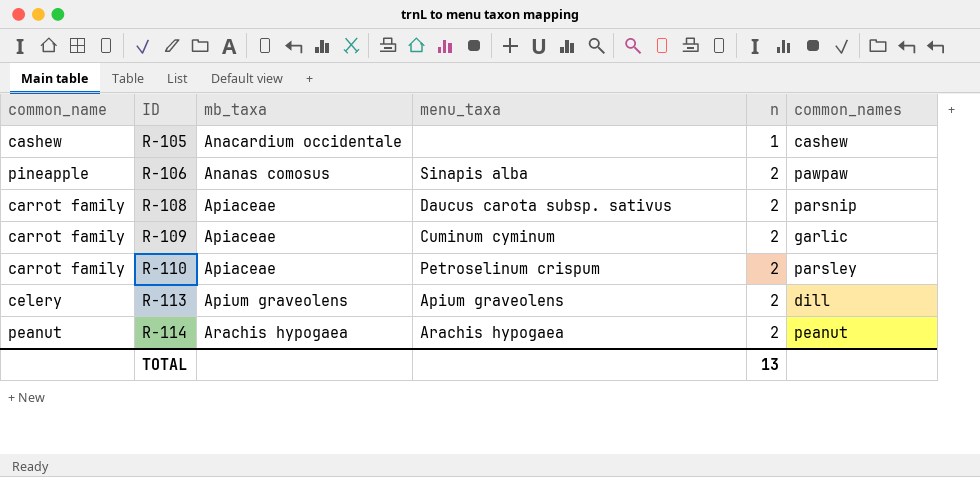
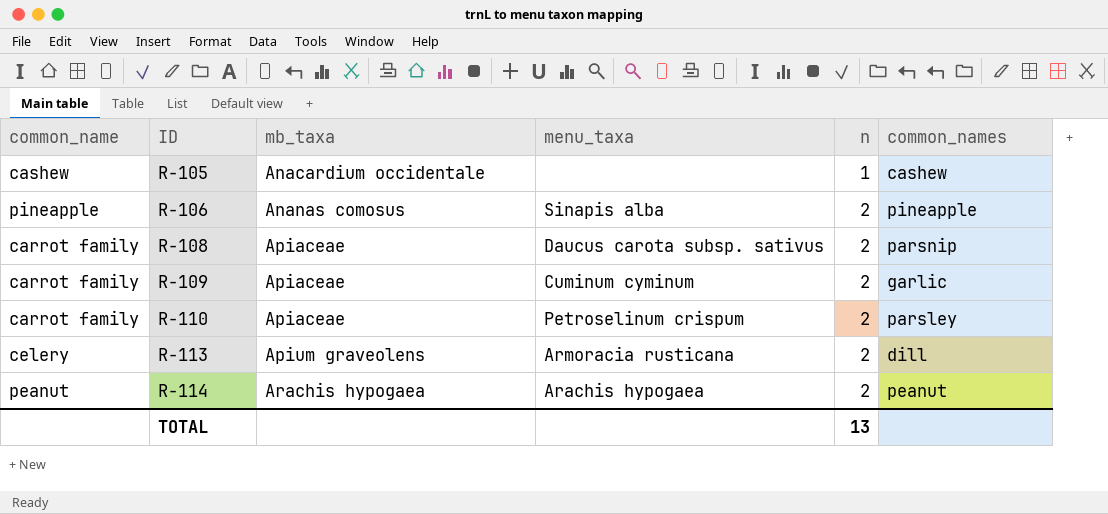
R-106 | common_names: pawpaw -> pineapple
R-113 | menu_taxa: Apium graveolens -> Armoracia rusticana

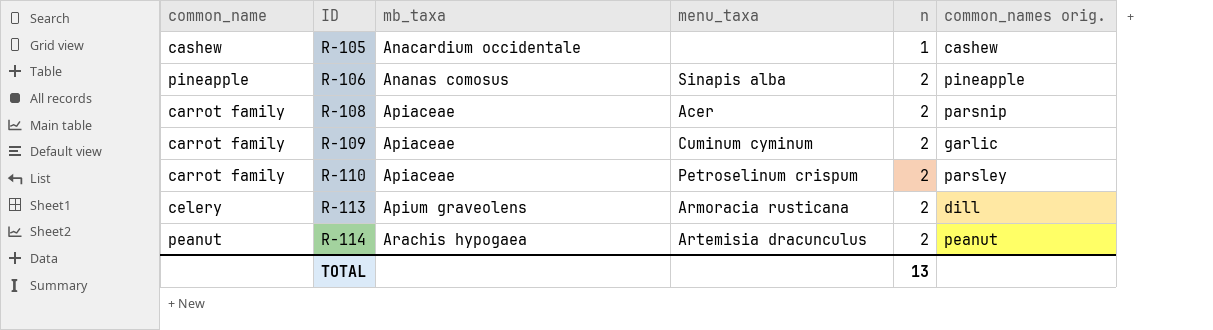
column name: common_names -> common_names orig.
R-108 | menu_taxa: Daucus carota subsp. sativus -> Acer
R-114 | menu_taxa: Arachis hypogaea -> Artemisia dracunculus

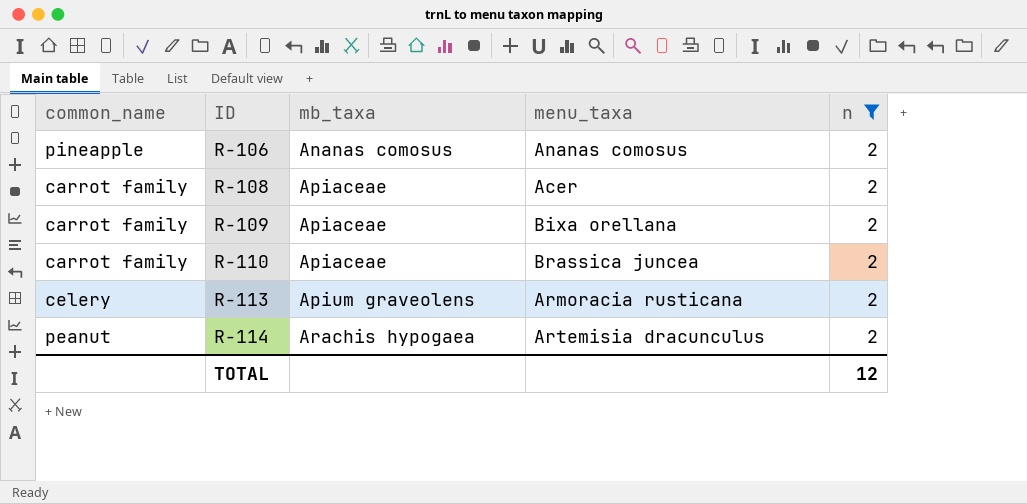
filter: none -> n = 2
column common_names orig. | position: 6 -> none
R-106 | menu_taxa: Sinapis alba -> Ananas comosus
R-109 | menu_taxa: Cuminum cyminum -> Bixa orellana
R-110 | menu_taxa: Petroselinum crispum -> Brassica juncea
TOTAL | n: 13 -> 12

